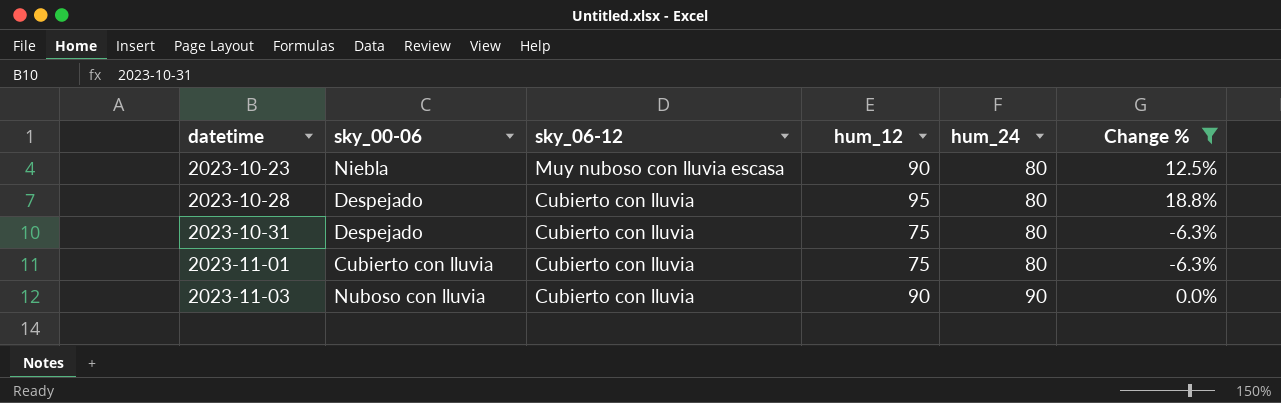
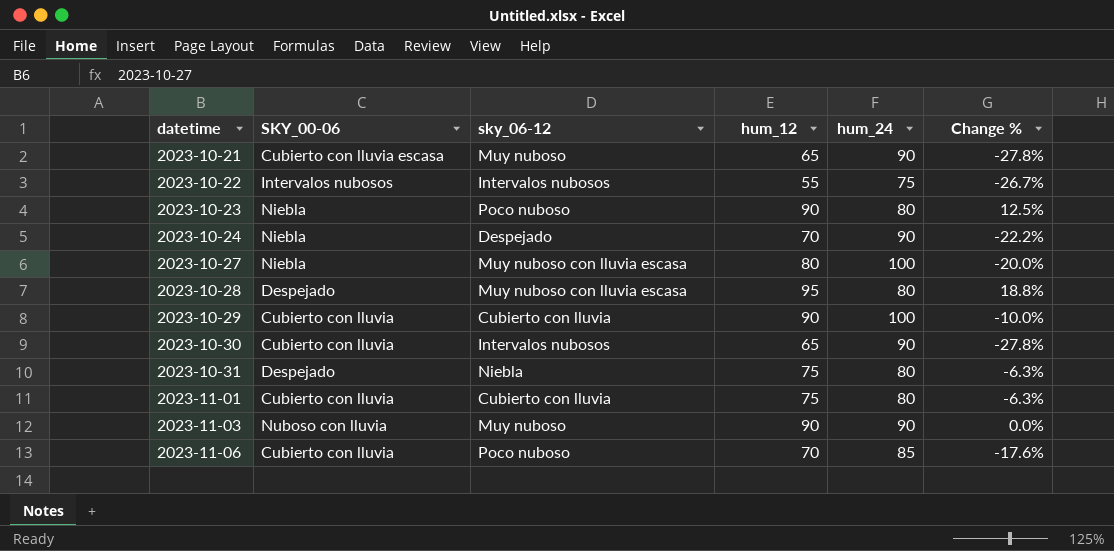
filter: Change % >= -6.3% -> none
column name: sky_00-06 -> SKY_00-06
2023-10-23 | sky_06-12: Muy nuboso con lluvia escasa -> Poco nuboso
2023-10-28 | sky_06-12: Cubierto con lluvia -> Muy nuboso con lluvia escasa
2023-10-31 | sky_06-12: Cubierto con lluvia -> Niebla
2023-11-03 | sky_06-12: Cubierto con lluvia -> Muy nuboso

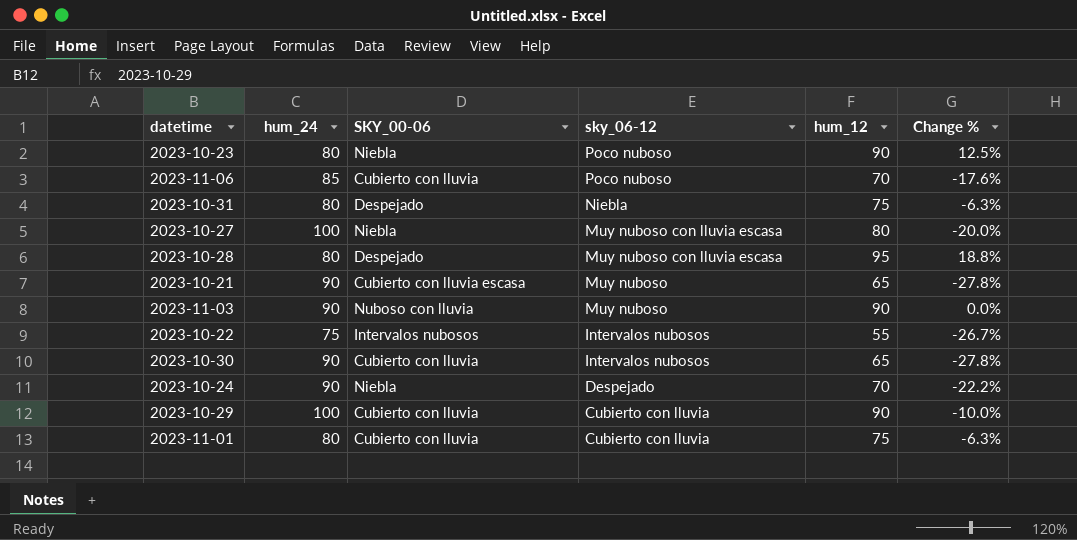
row order: datetime ascending -> sky_06-12 descending
column hum_24 | position: 5 -> 2

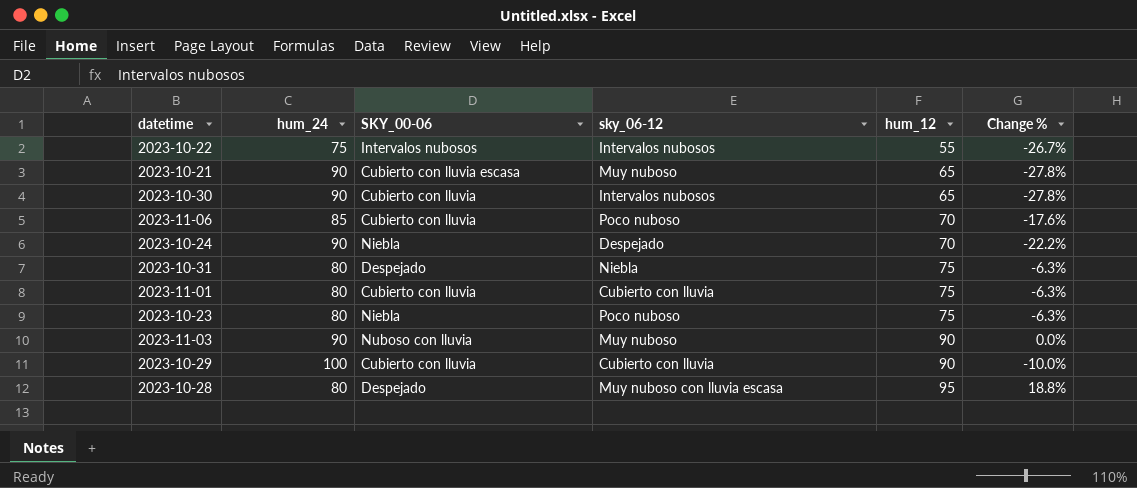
row order: sky_06-12 descending -> hum_12 ascending
row 2023-10-27: 100 | Niebla | Muy nuboso con lluvia escasa | 80 | -20.0% -> none
2023-10-23 | hum_12: 90 -> 75
2023-10-23 | Change %: 12.5% -> -6.3%

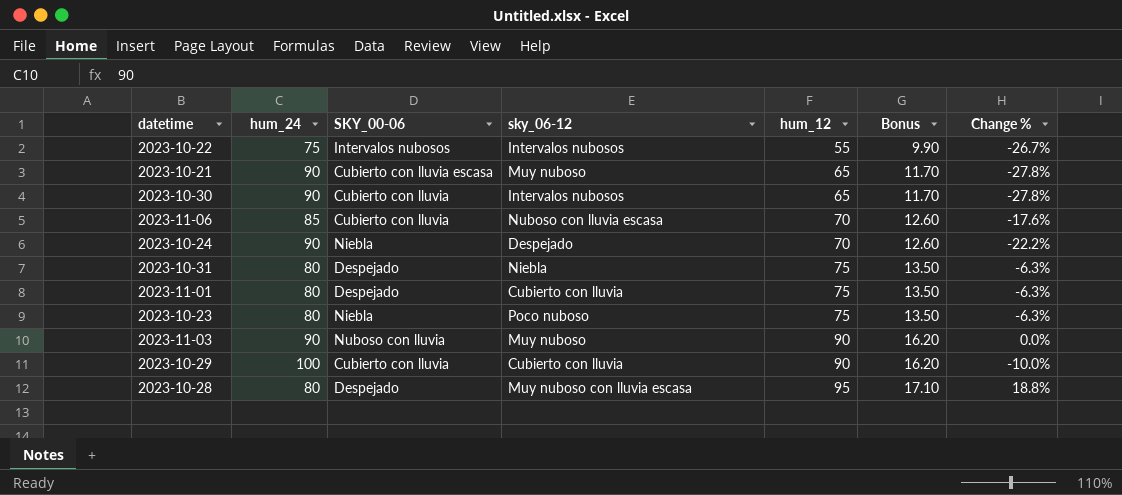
column Bonus | formula: none -> [hum_12] * 0.18
2023-11-06 | sky_06-12: Poco nuboso -> Nuboso con lluvia escasa
2023-11-01 | SKY_00-06: Cubierto con lluvia -> Despejado

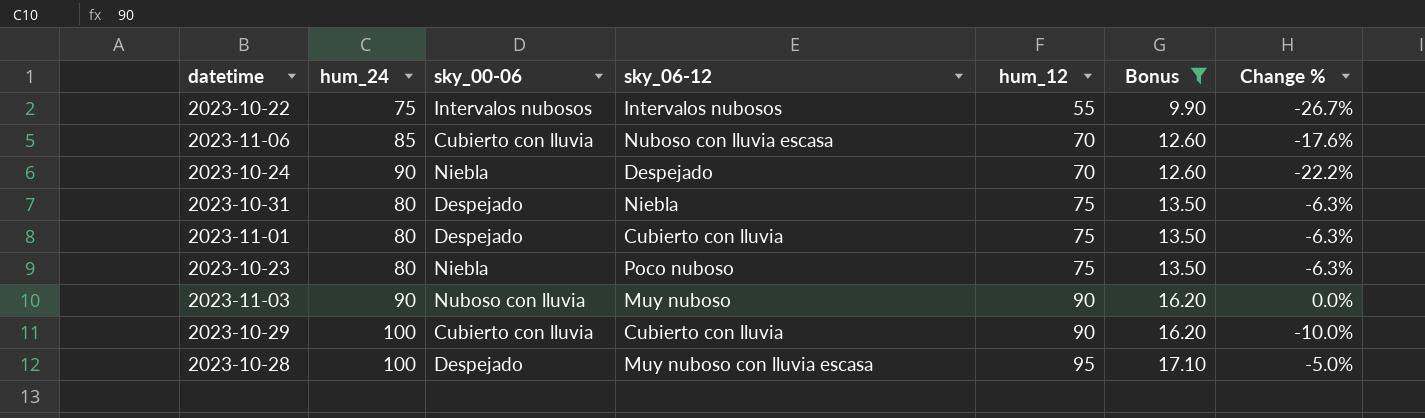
filter: none -> Bonus != 11.70
column name: SKY_00-06 -> sky_00-06
2023-10-28 | hum_24: 80 -> 100
2023-10-28 | Change %: 18.8% -> -5.0%

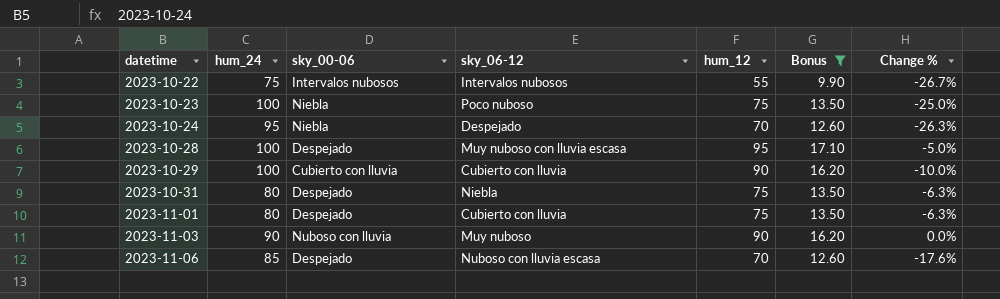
row order: hum_12 ascending -> datetime ascending
2023-10-23 | hum_24: 80 -> 100
2023-10-23 | Change %: -6.3% -> -25.0%
2023-10-24 | hum_24: 90 -> 95
2023-10-24 | Change %: -22.2% -> -26.3%
2023-11-06 | sky_00-06: Cubierto con lluvia -> Despejado

